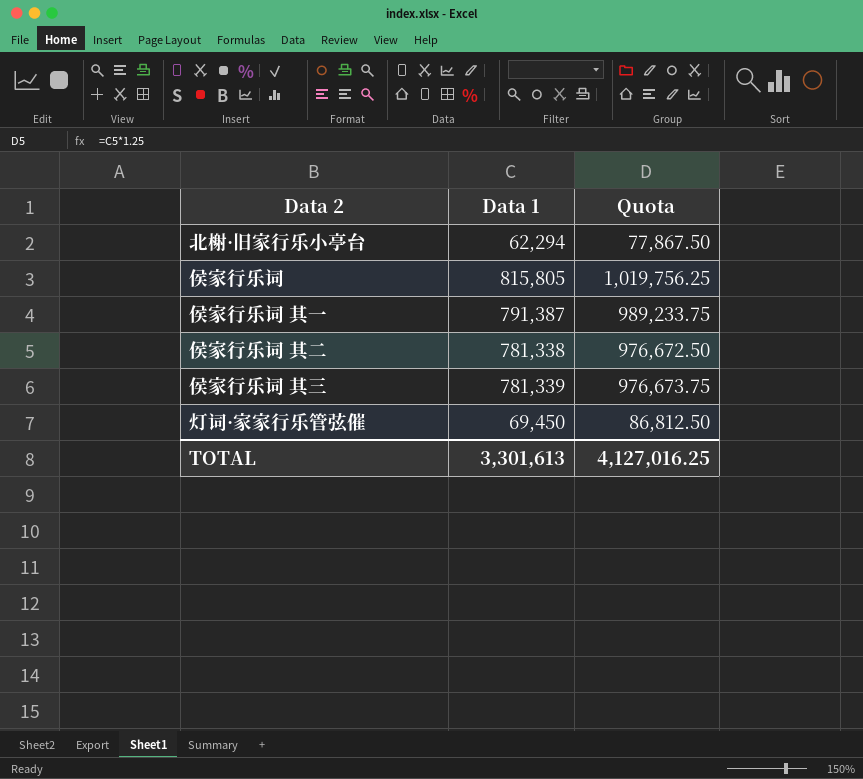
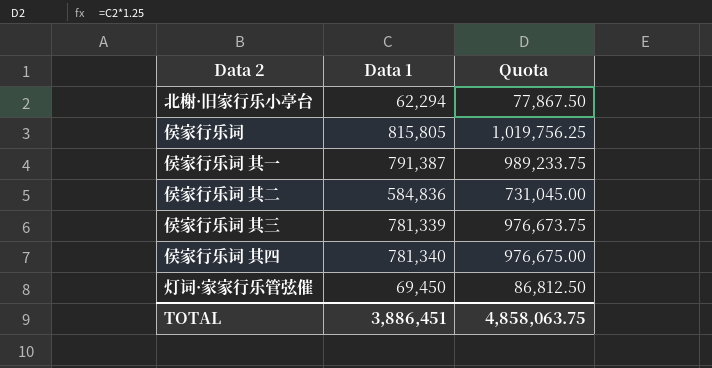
侯家行乐词 其二 | Data 1: 781,338 -> 584,836
侯家行乐词 其二 | Quota: 976,672.50 -> 731,045.00
row 侯家行乐词 其四: none -> 781,340 | 976,675.00
TOTAL | Data 1: 3,301,613 -> 3,886,451
TOTAL | Quota: 4,127,016.25 -> 4,858,063.75

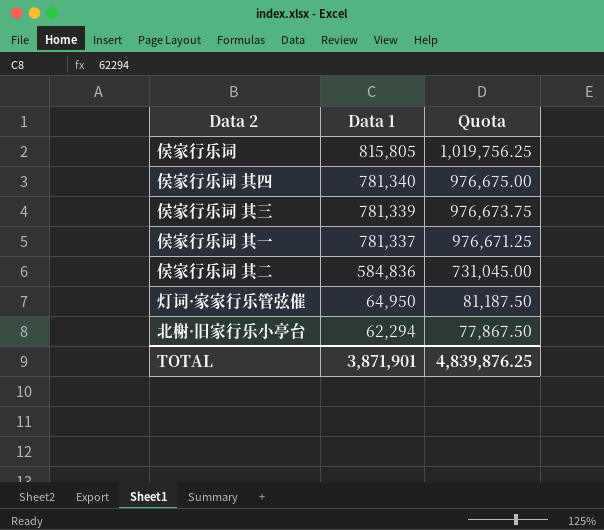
row order: none -> Data 1 descending
侯家行乐词 其一 | Data 1: 791,387 -> 781,337
侯家行乐词 其一 | Quota: 989,233.75 -> 976,671.25
灯词·家家行乐管弦催 | Data 1: 69,450 -> 64,950
灯词·家家行乐管弦催 | Quota: 86,812.50 -> 81,187.50
TOTAL | Data 1: 3,886,451 -> 3,871,901
TOTAL | Quota: 4,858,063.75 -> 4,839,876.25

